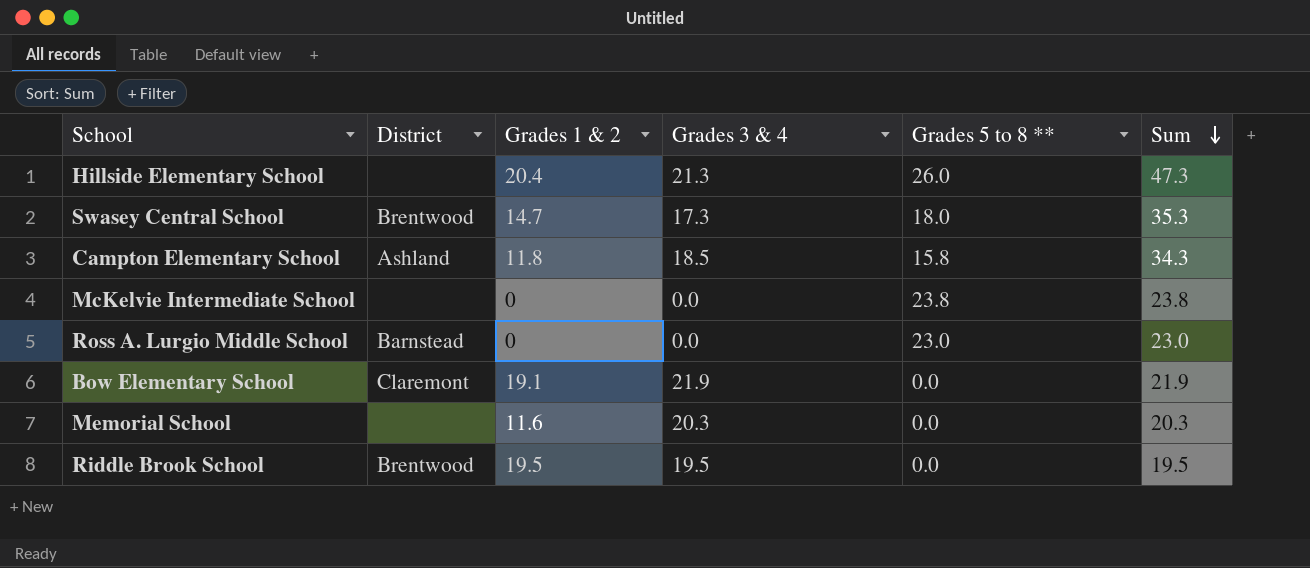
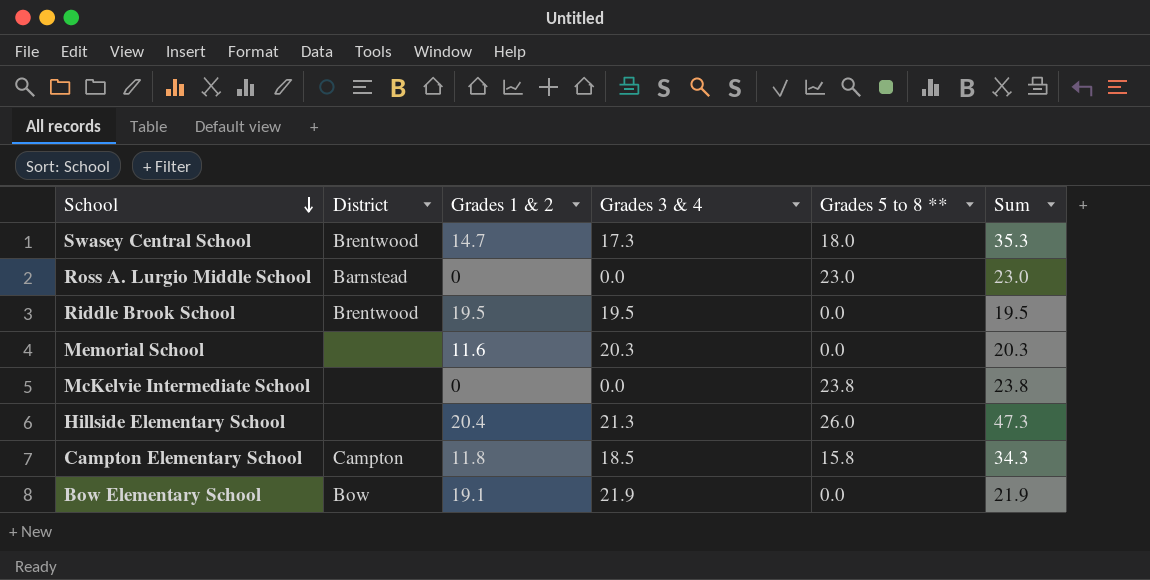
row order: Sum descending -> School descending
Campton Elementary School | District: Ashland -> Campton
Bow Elementary School | District: Claremont -> Bow

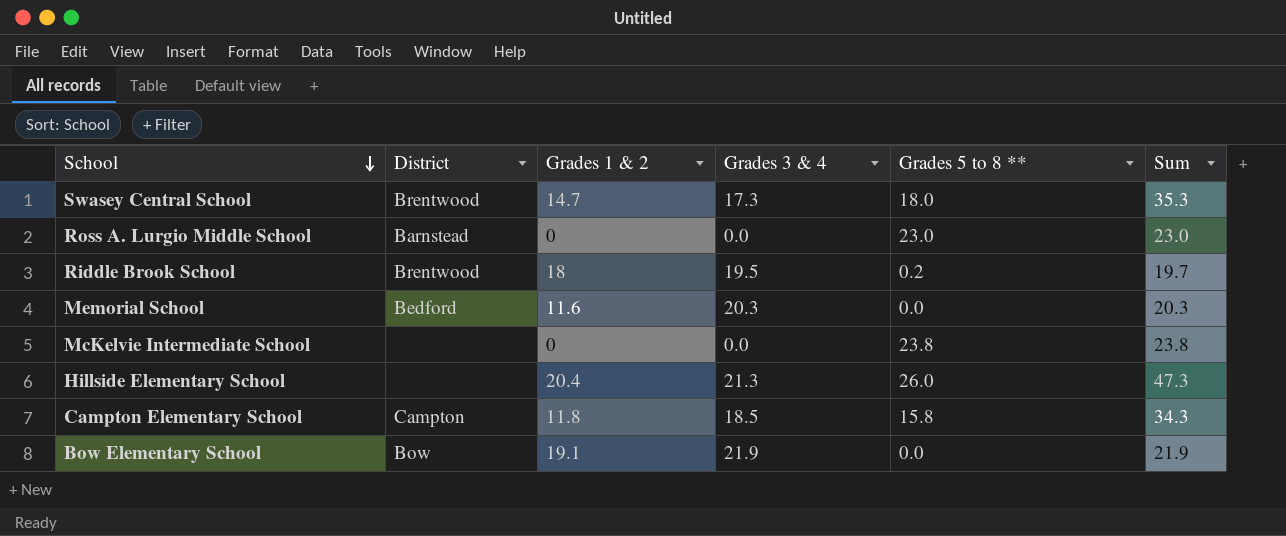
Riddle Brook School | Grades 1 & 2: 19.5 -> 18
Riddle Brook School | Grades 5 to 8 **: 0.0 -> 0.2
Riddle Brook School | Sum: 19.5 -> 19.7
Memorial School | District: none -> Bedford

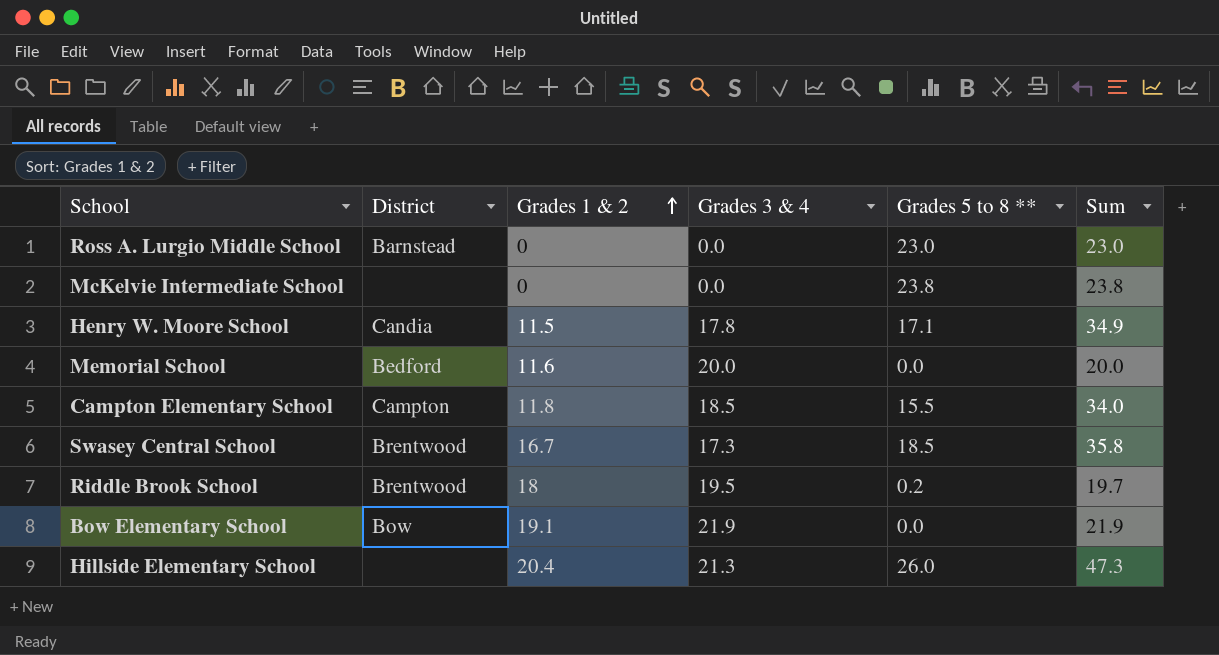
row order: School descending -> Grades 1 & 2 ascending
row Henry W. Moore School: none -> Candia | 11.5 | 17.8 | 17.1 | 34.9
Memorial School | Grades 3 & 4: 20.3 -> 20.0
Memorial School | Sum: 20.3 -> 20.0
Campton Elementary School | Grades 5 to 8 **: 15.8 -> 15.5
Campton Elementary School | Sum: 34.3 -> 34.0
Swasey Central School | Grades 1 & 2: 14.7 -> 16.7
Swasey Central School | Grades 5 to 8 **: 18.0 -> 18.5
Swasey Central School | Sum: 35.3 -> 35.8

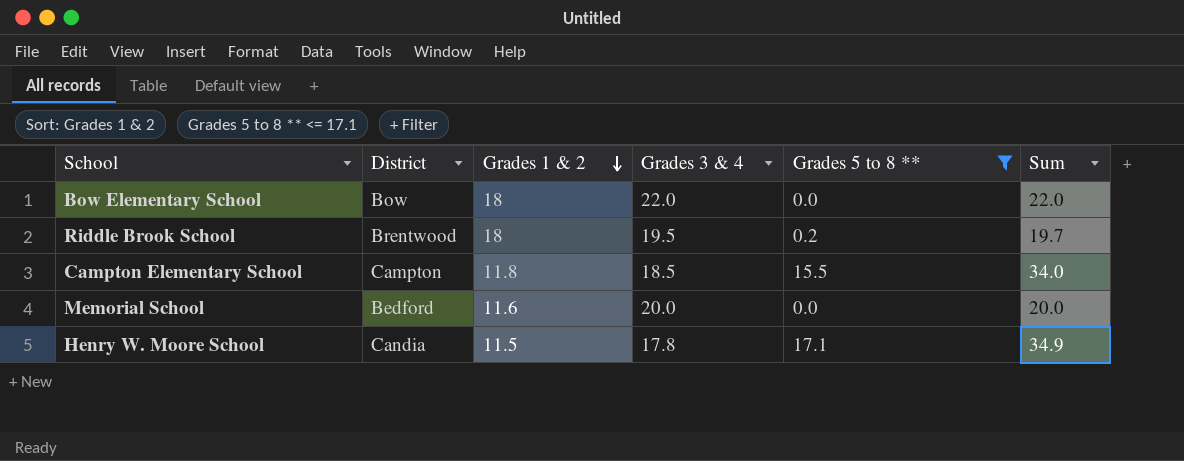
filter: none -> Grades 5 to 8 ** <= 17.1
row order: Grades 1 & 2 ascending -> Grades 1 & 2 descending
Bow Elementary School | Grades 1 & 2: 19.1 -> 18
Bow Elementary School | Grades 3 & 4: 21.9 -> 22.0
Bow Elementary School | Sum: 21.9 -> 22.0

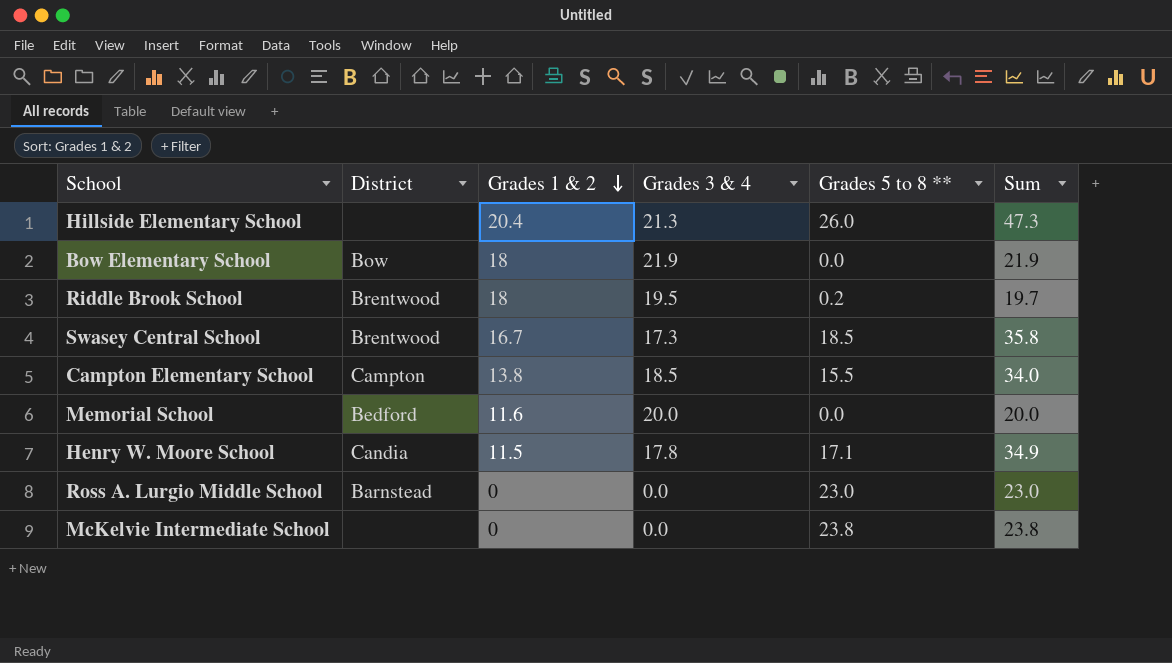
filter: Grades 5 to 8 ** <= 17.1 -> none
Bow Elementary School | Grades 3 & 4: 22.0 -> 21.9
Bow Elementary School | Sum: 22.0 -> 21.9
Campton Elementary School | Grades 1 & 2: 11.8 -> 13.8

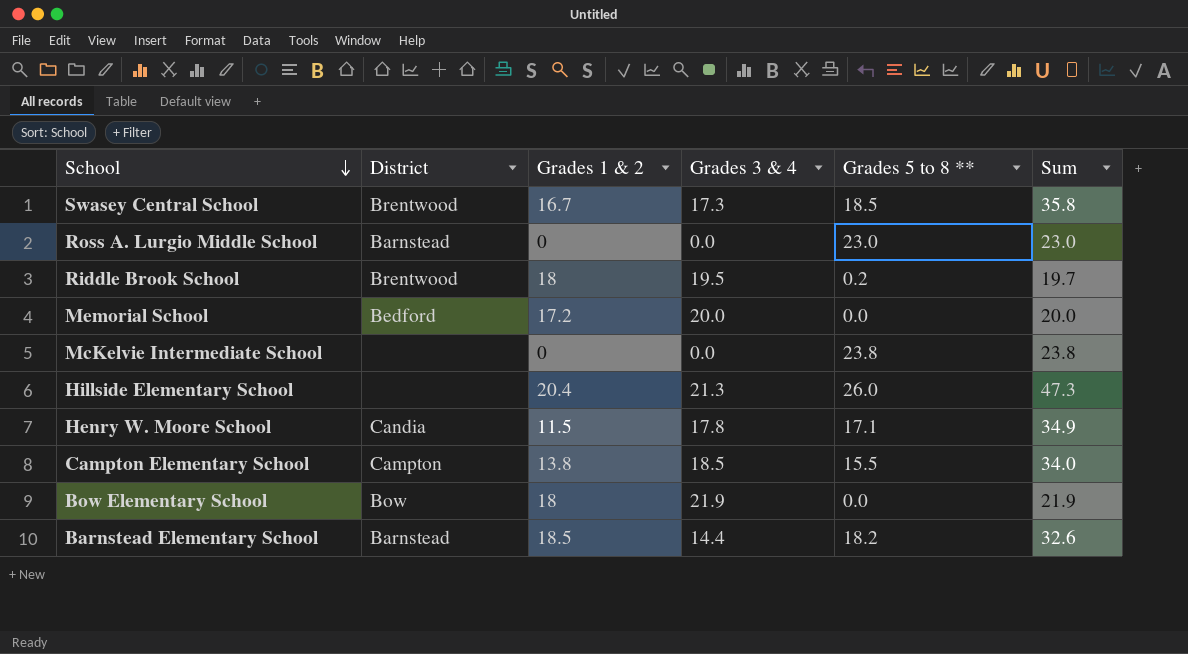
row order: Grades 1 & 2 descending -> School descending
Memorial School | Grades 1 & 2: 11.6 -> 17.2
row Barnstead Elementary School: none -> Barnstead | 18.5 | 14.4 | 18.2 | 32.6

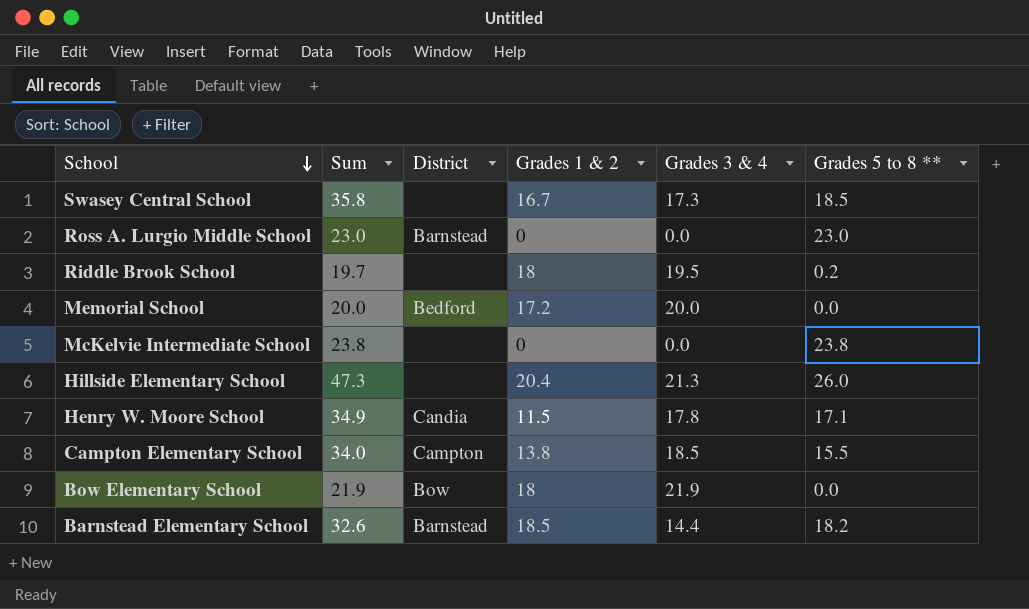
column Sum | position: 6 -> 2
Swasey Central School | District: Brentwood -> none
Riddle Brook School | District: Brentwood -> none

